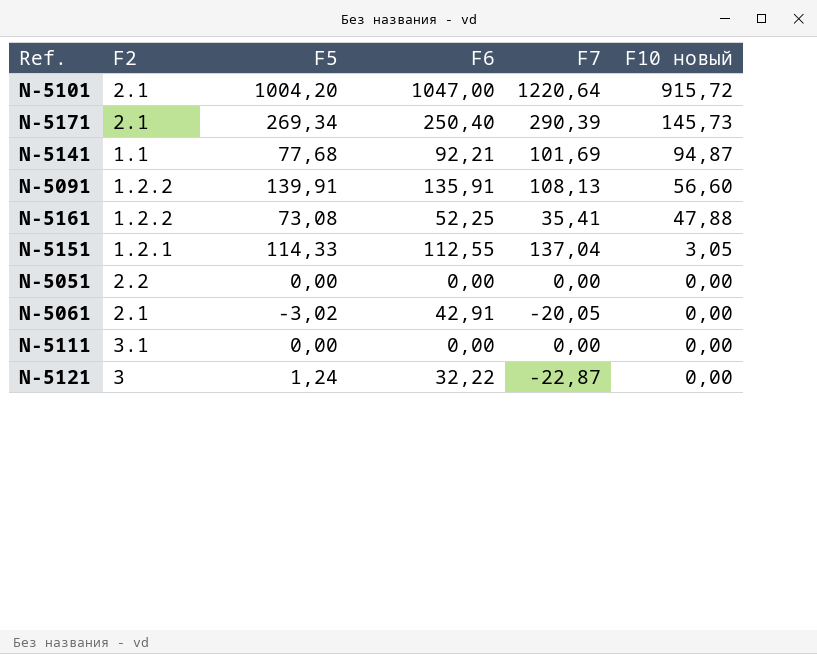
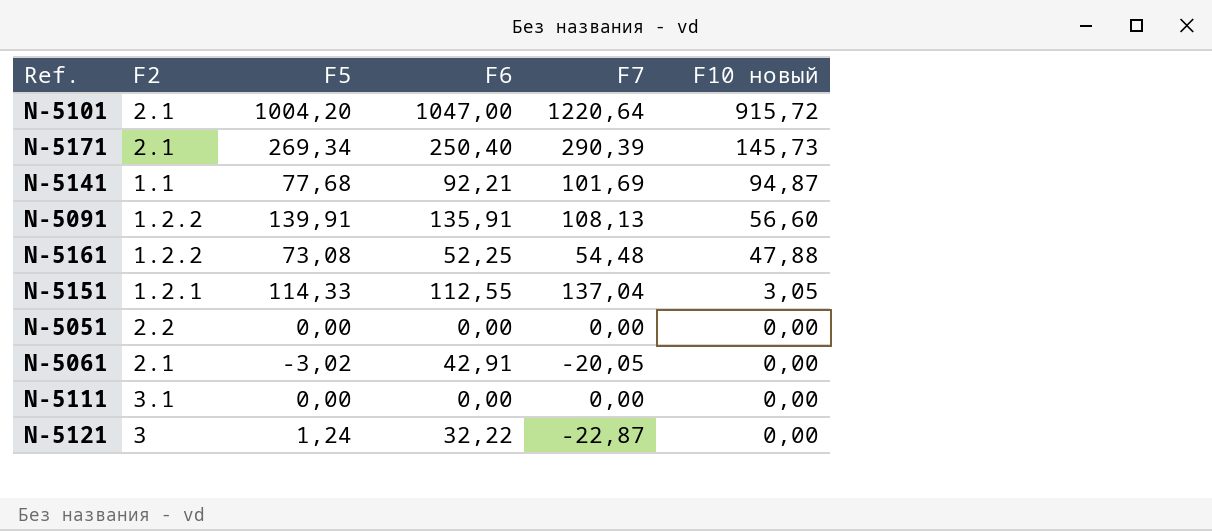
N-5161 | F7: 35,41 -> 54,48

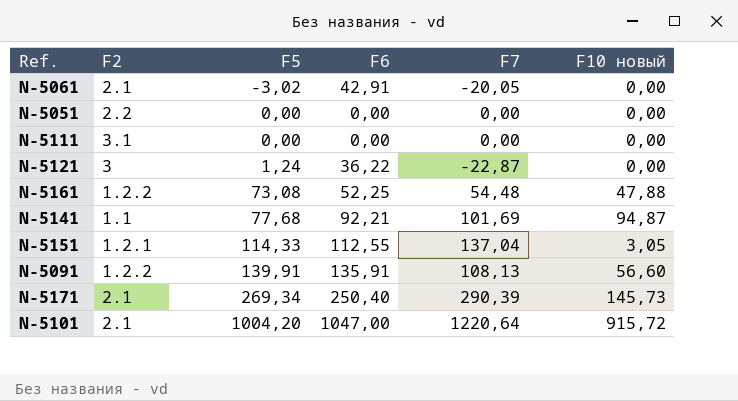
row order: F10 новый descending -> F5 ascending
N-5121 | F6: 32,22 -> 36,22

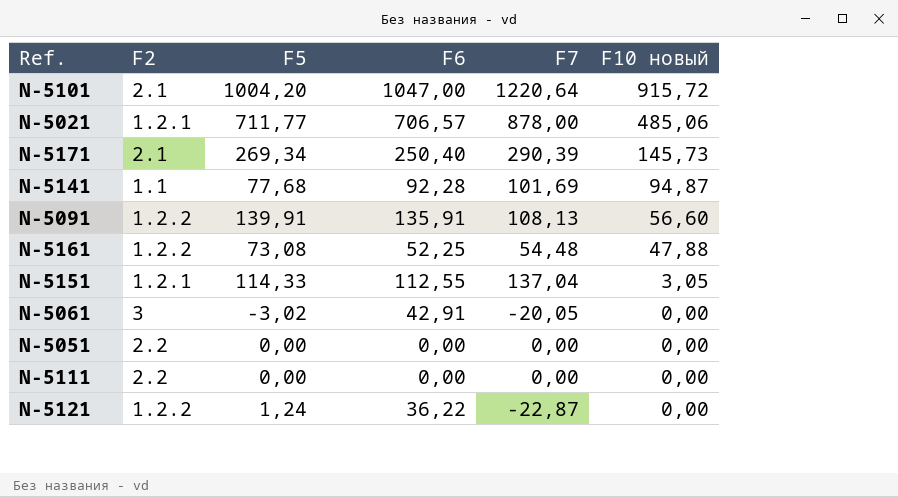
row order: F5 ascending -> F10 новый descending
row N-5021: none -> 1.2.1 | 711,77 | 706,57 | 878,00 | 485,06
N-5141 | F6: 92,21 -> 92,28
N-5061 | F2: 2.1 -> 3
N-5111 | F2: 3.1 -> 2.2
N-5121 | F2: 3 -> 1.2.2

